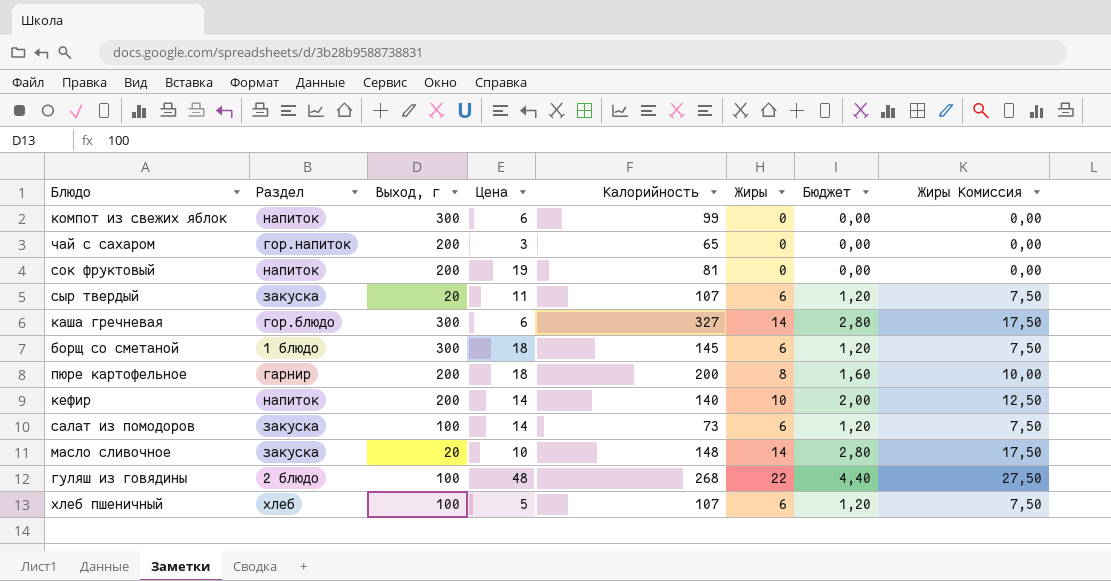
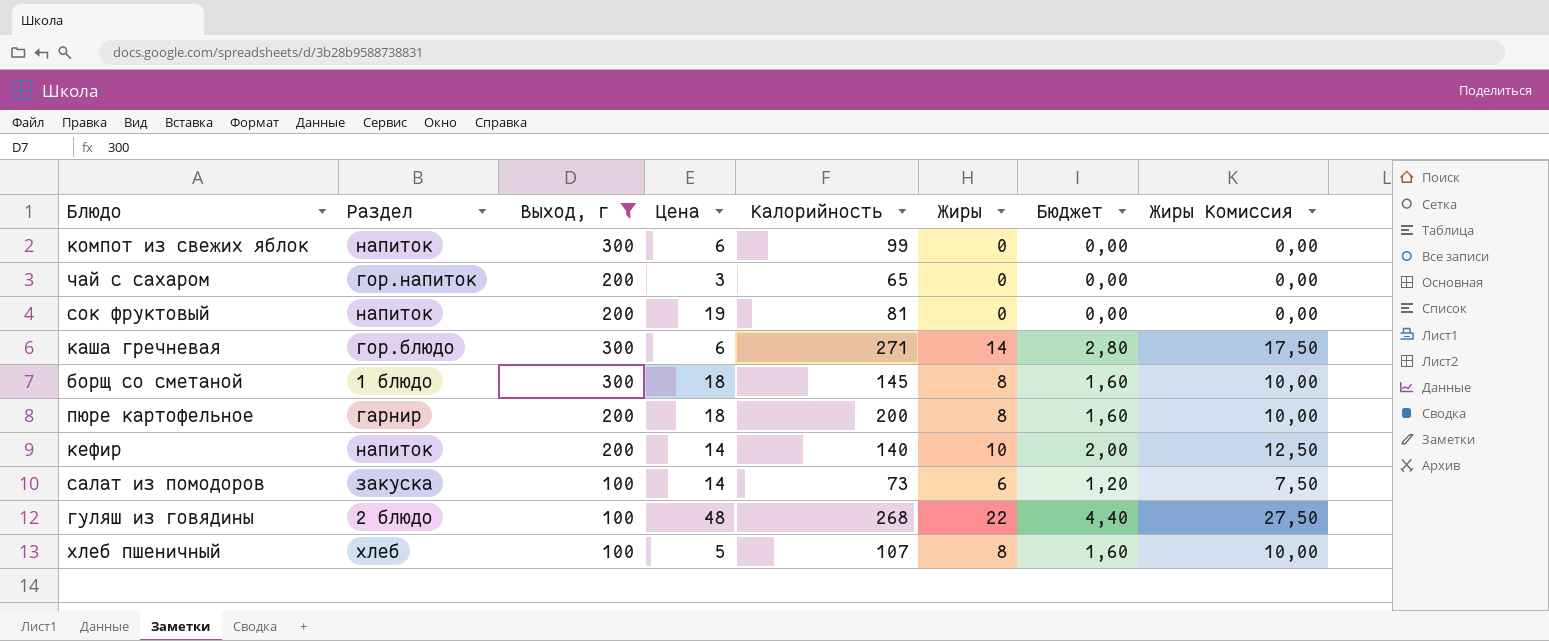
filter: none -> Выход, г != 20
каша гречневая | Калорийность: 327 -> 271
борщ со сметаной | Жиры: 6 -> 8
борщ со сметаной | Бюджет: 1,20 -> 1,60
борщ со сметаной | Жиры Комиссия: 7,50 -> 10,00
хлеб пшеничный | Жиры: 6 -> 8
хлеб пшеничный | Бюджет: 1,20 -> 1,60
хлеб пшеничный | Жиры Комиссия: 7,50 -> 10,00

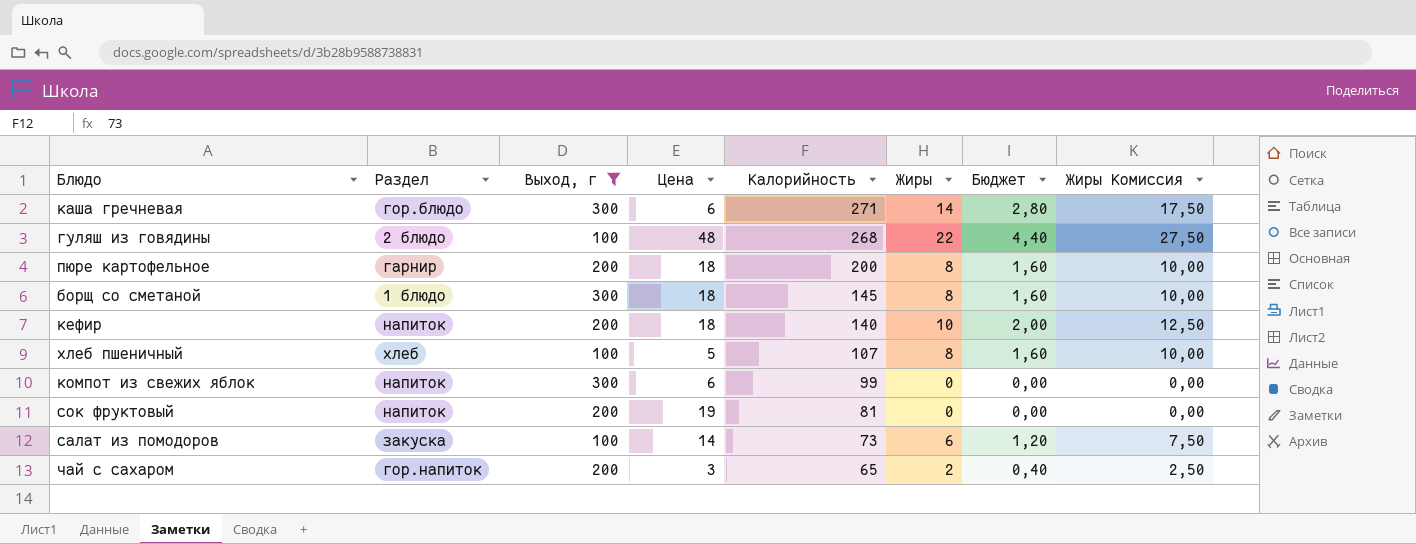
row order: none -> Калорийность descending
кефир | Цена: 14 -> 18
чай с сахаром | Жиры: 0 -> 2
чай с сахаром | Бюджет: 0,00 -> 0,40
чай с сахаром | Жиры Комиссия: 0,00 -> 2,50

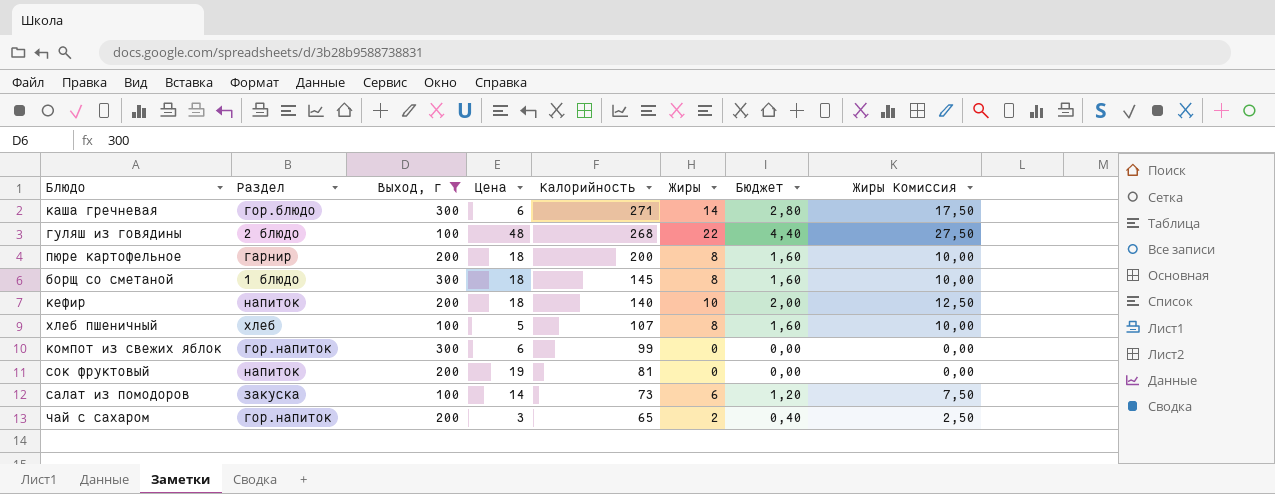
компот из свежих яблок | Раздел: напиток -> гор.напиток

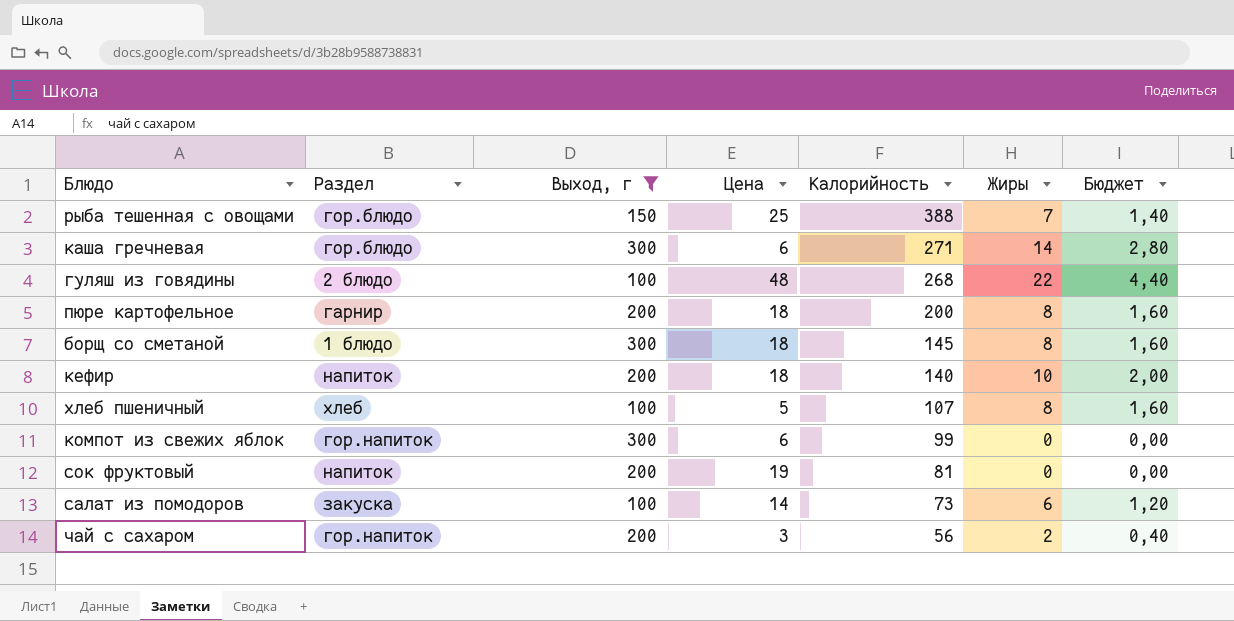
column Жиры Комиссия | formula: [Жиры] * 1,25 -> none
row рыба тешенная с овощами: none -> гор.блюдо | 150 | 25 | 388 | 7 | 1,40
чай с сахаром | Калорийность: 65 -> 56

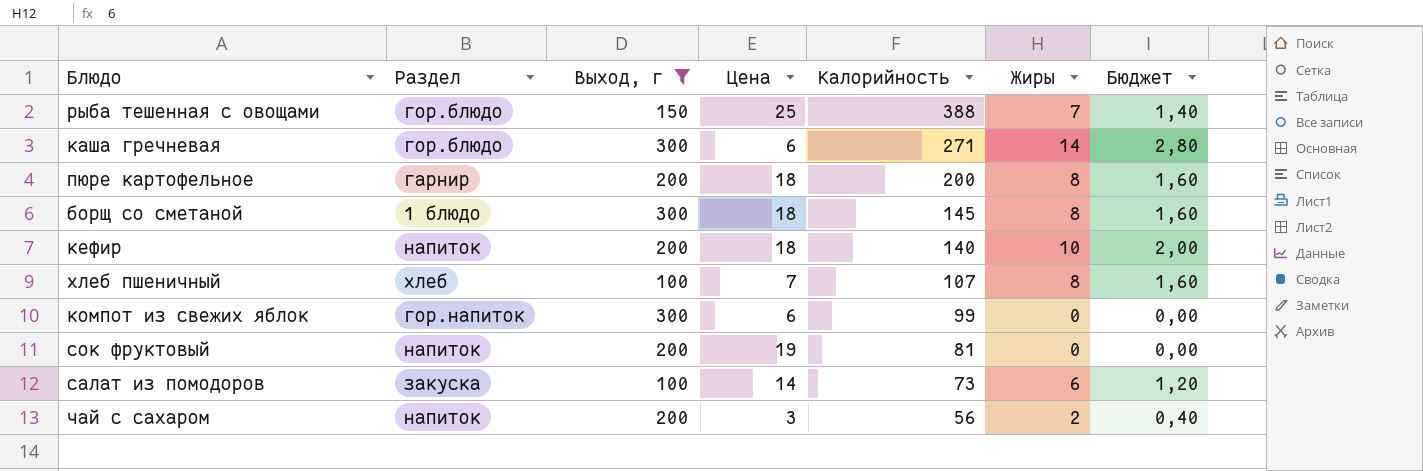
row гуляш из говядины: 2 блюдо | 100 | 48 | 268 | 22 | 4,40 -> none
хлеб пшеничный | Цена: 5 -> 7
чай с сахаром | Раздел: гор.напиток -> напиток

